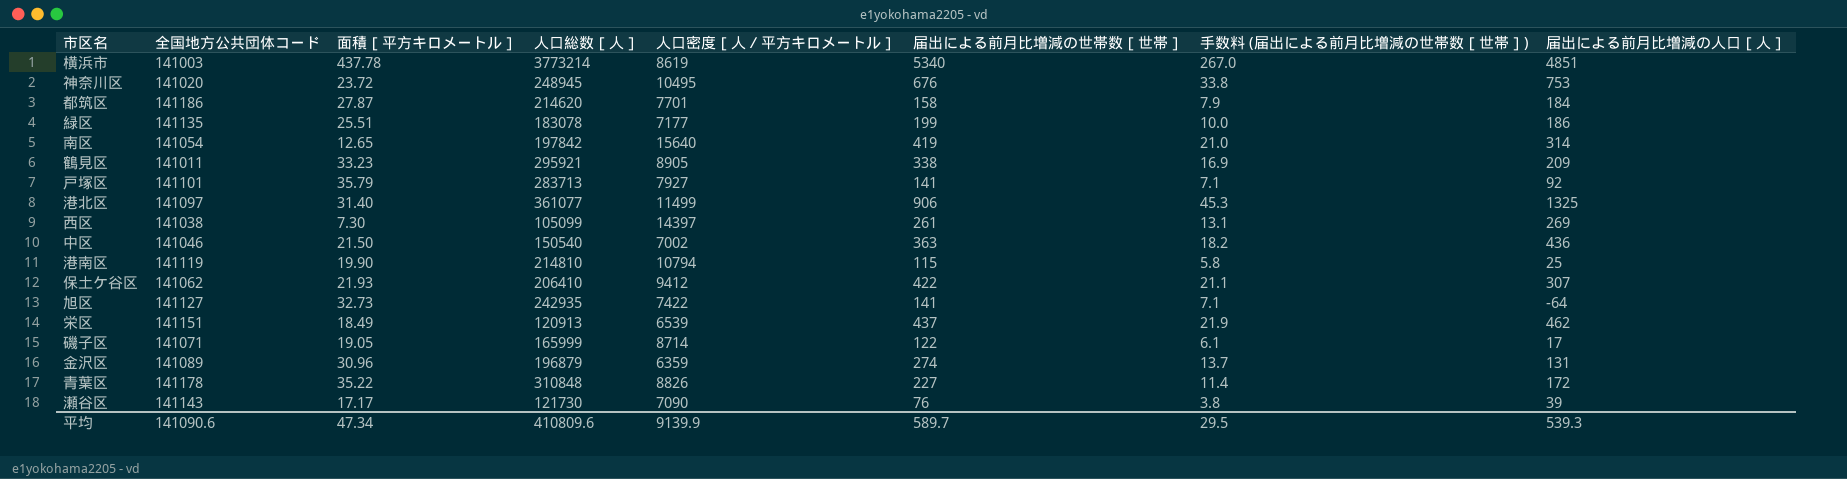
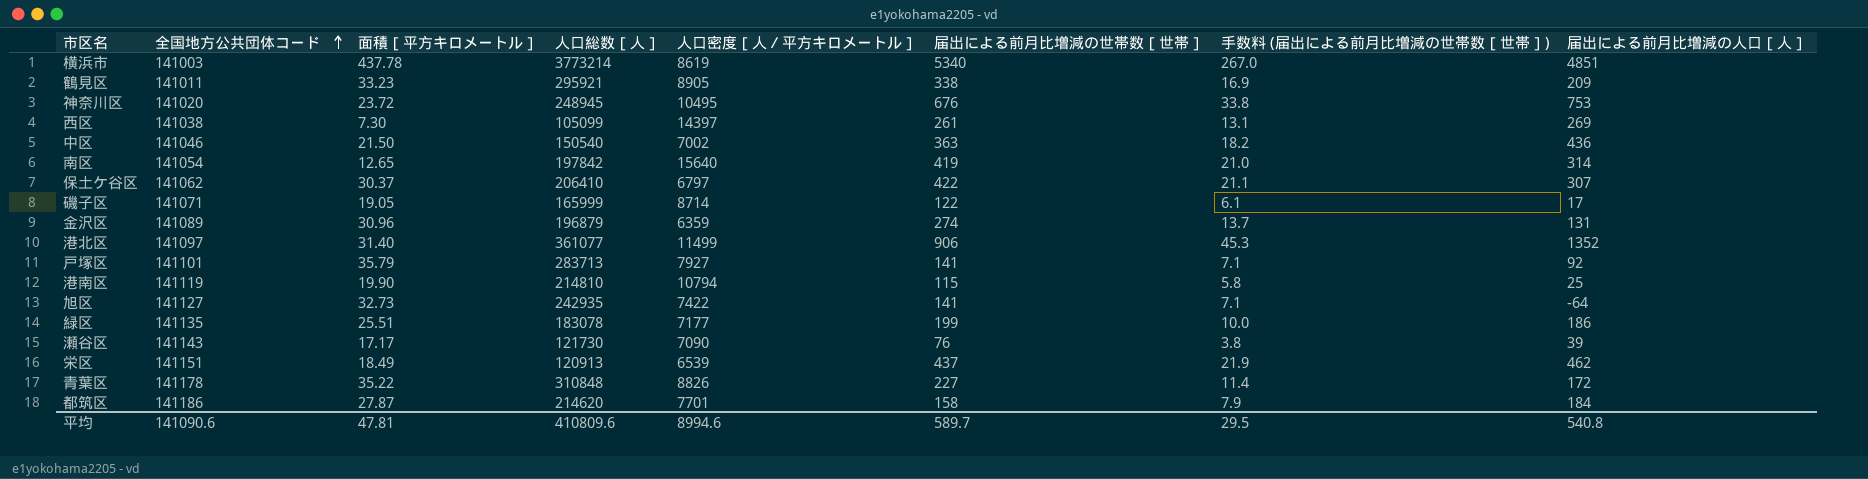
row order: none -> 全国地方公共団体コード ascending
保土ケ谷区 | 面積［平方キロメートル］: 21.93 -> 30.37
保土ケ谷区 | 人口密度［人／平方キロメートル］: 9412 -> 6797
港北区 | 届出による前月比増減の人口［人］: 1325 -> 1352
平均 | 面積［平方キロメートル］: 47.34 -> 47.81
平均 | 人口密度［人／平方キロメートル］: 9139.9 -> 8994.6
平均 | 届出による前月比増減の人口［人］: 539.3 -> 540.8

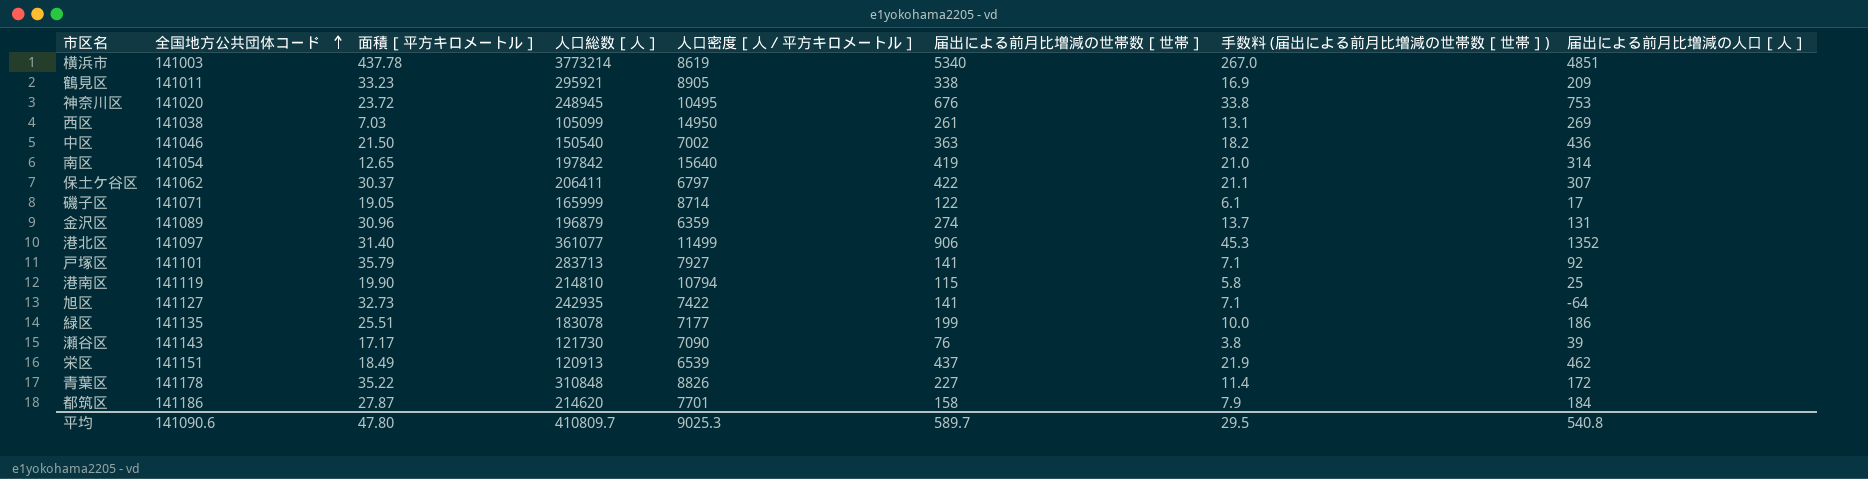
西区 | 面積［平方キロメートル］: 7.30 -> 7.03
西区 | 人口密度［人／平方キロメートル］: 14397 -> 14950
保土ケ谷区 | 人口総数［人］: 206410 -> 206411
平均 | 面積［平方キロメートル］: 47.81 -> 47.80
平均 | 人口総数［人］: 410809.6 -> 410809.7
平均 | 人口密度［人／平方キロメートル］: 8994.6 -> 9025.3

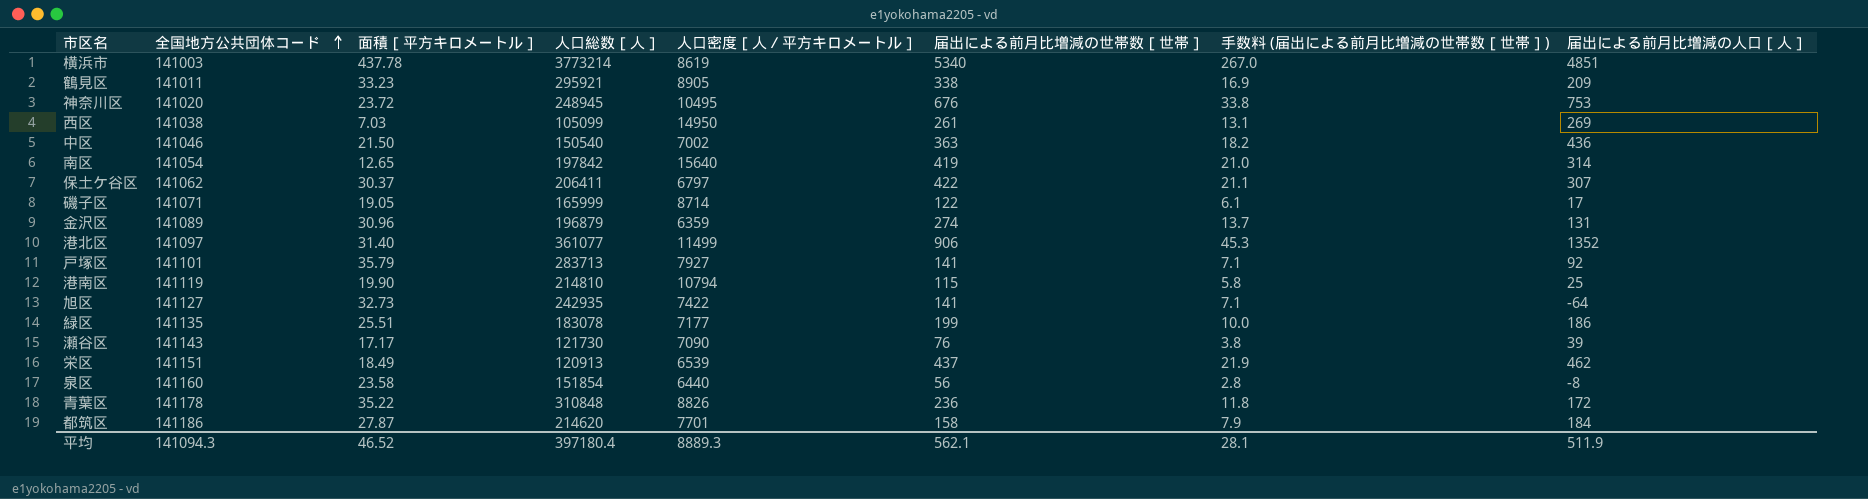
row 泉区: none -> 141160 | 23.58 | 151854 | 6440 | 56 | 2.8 | -8
青葉区 | 届出による前月比増減の世帯数［世帯］: 227 -> 236
青葉区 | 手数料 (届出による前月比増減の世帯数［世帯］): 11.4 -> 11.8
平均 | 全国地方公共団体コード: 141090.6 -> 141094.3
平均 | 面積［平方キロメートル］: 47.80 -> 46.52
平均 | 人口総数［人］: 410809.7 -> 397180.4
平均 | 人口密度［人／平方キロメートル］: 9025.3 -> 8889.3
平均 | 届出による前月比増減の世帯数［世帯］: 589.7 -> 562.1
平均 | 手数料 (届出による前月比増減の世帯数［世帯］): 29.5 -> 28.1
平均 | 届出による前月比増減の人口［人］: 540.8 -> 511.9

